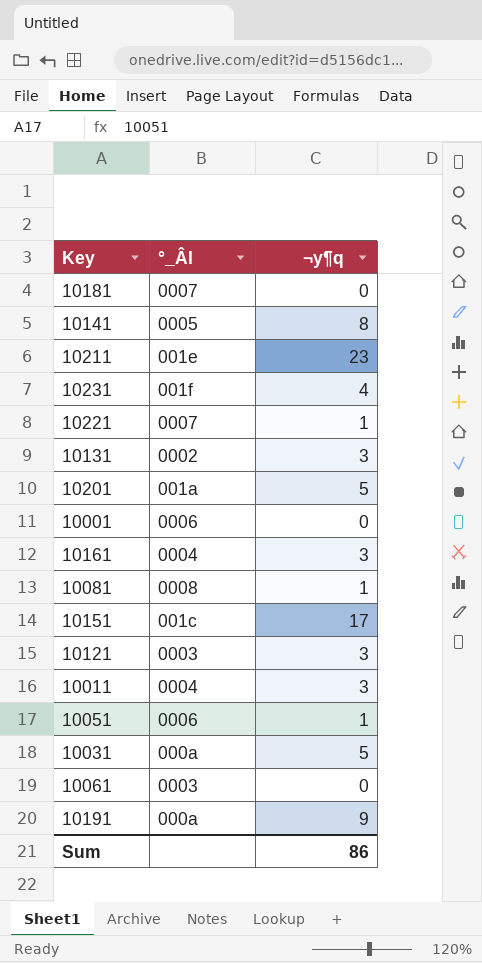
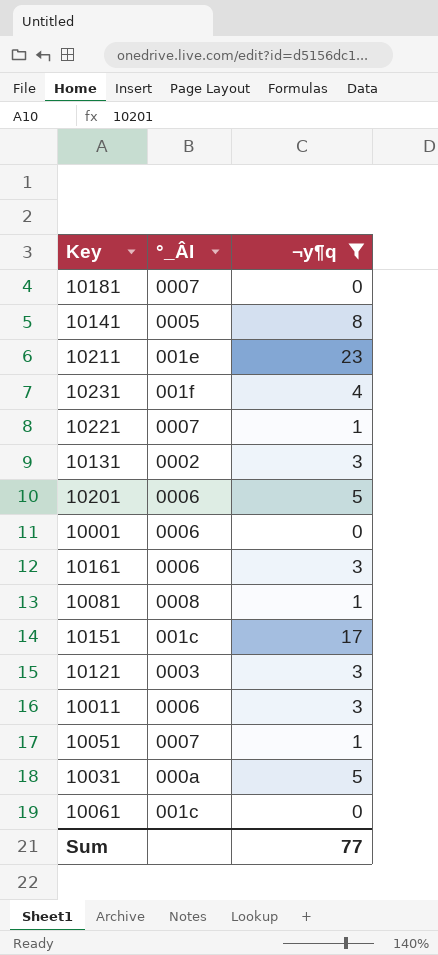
filter: none -> ¬y¶q != 9
10201 | °_ÂI: 001a -> 0006
10161 | °_ÂI: 0004 -> 0006
10011 | °_ÂI: 0004 -> 0006
10051 | °_ÂI: 0006 -> 0007
10061 | °_ÂI: 0003 -> 001c
Sum | ¬y¶q: 86 -> 77

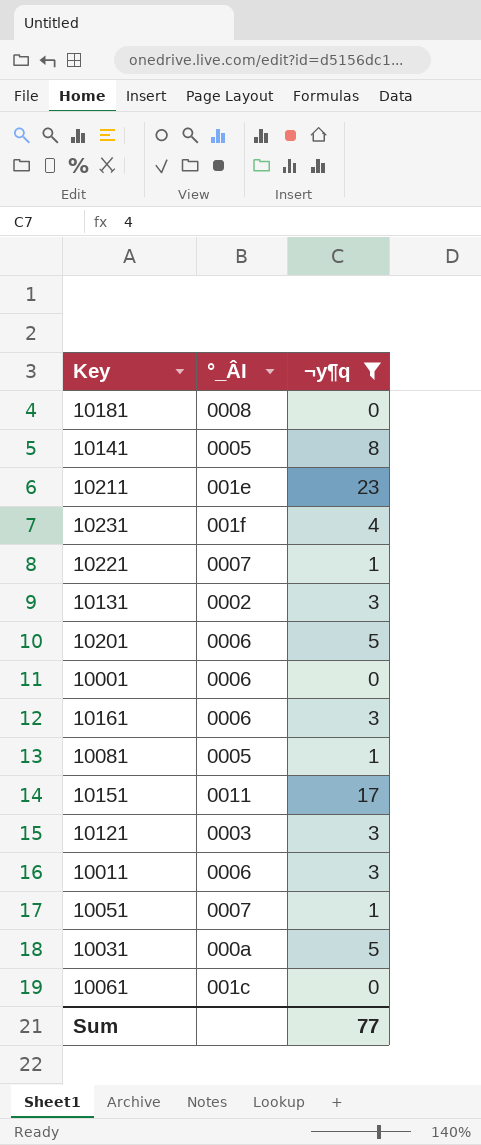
10181 | °_ÂI: 0007 -> 0008
10081 | °_ÂI: 0008 -> 0005
10151 | °_ÂI: 001c -> 0011

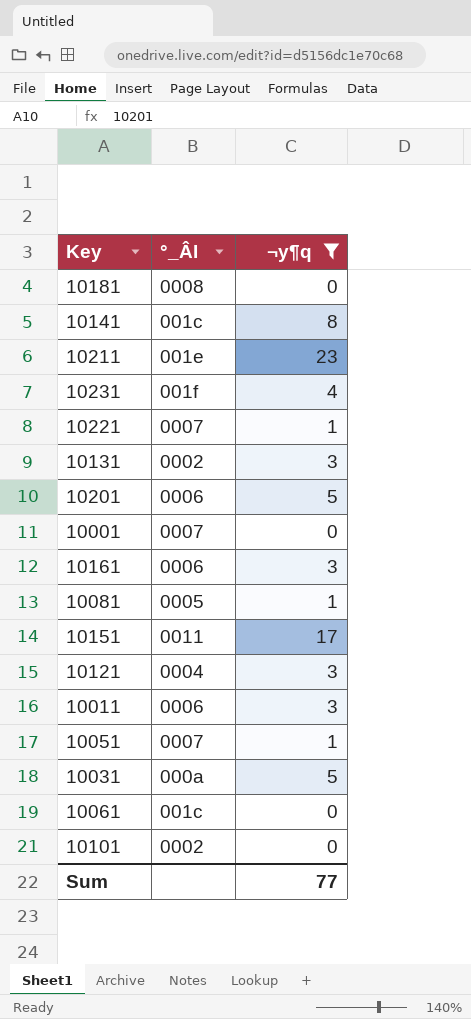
10141 | °_ÂI: 0005 -> 001c
10001 | °_ÂI: 0006 -> 0007
10121 | °_ÂI: 0003 -> 0004
row 10101: none -> 0002 | 0

